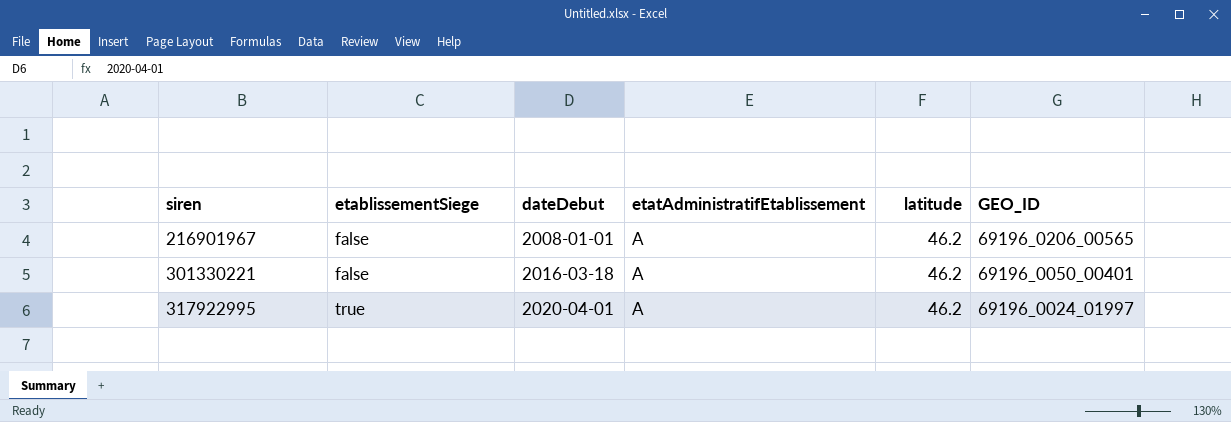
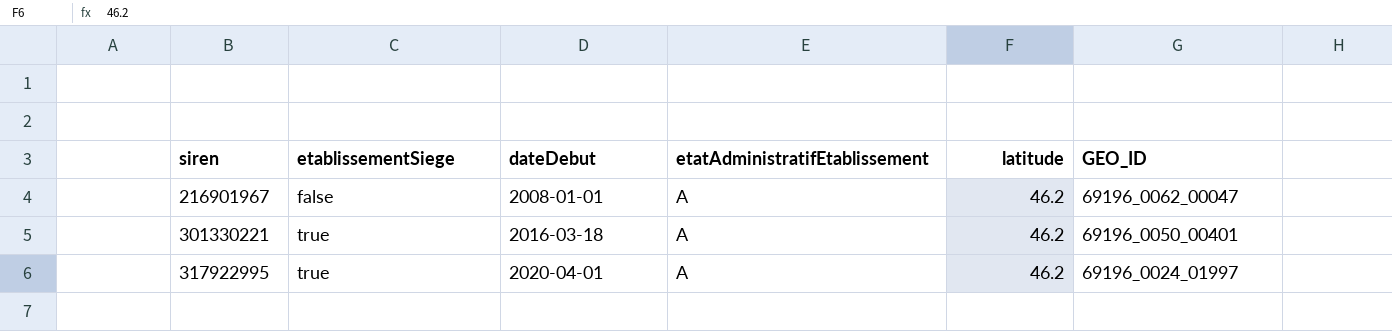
216901967 | GEO_ID: 69196_0206_00565 -> 69196_0062_00047
301330221 | etablissementSiege: false -> true

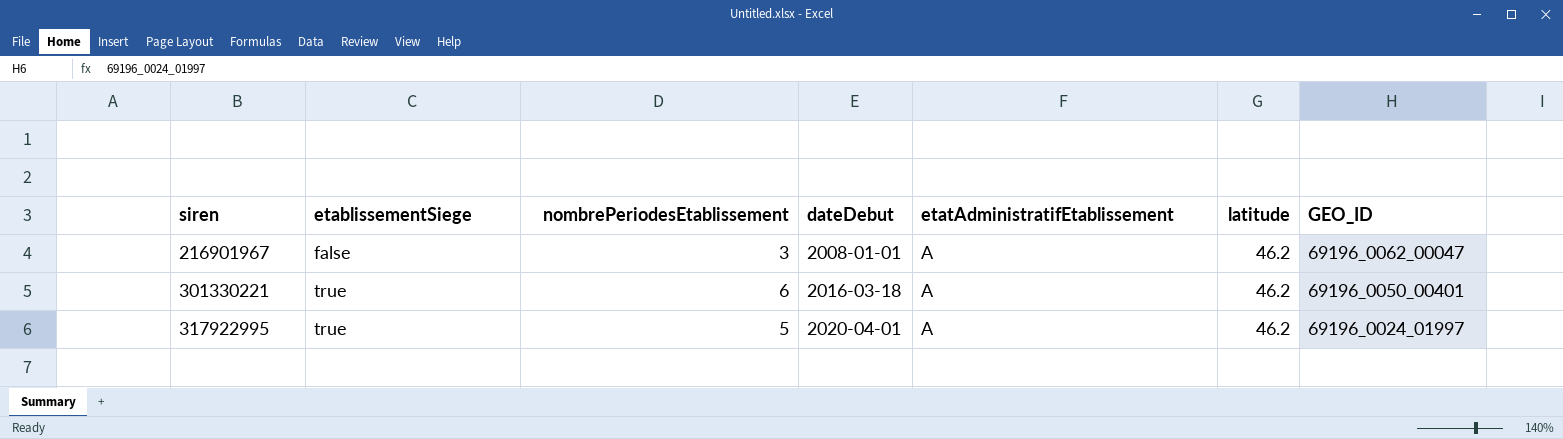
column nombrePeriodesEtablissement | position: none -> 3

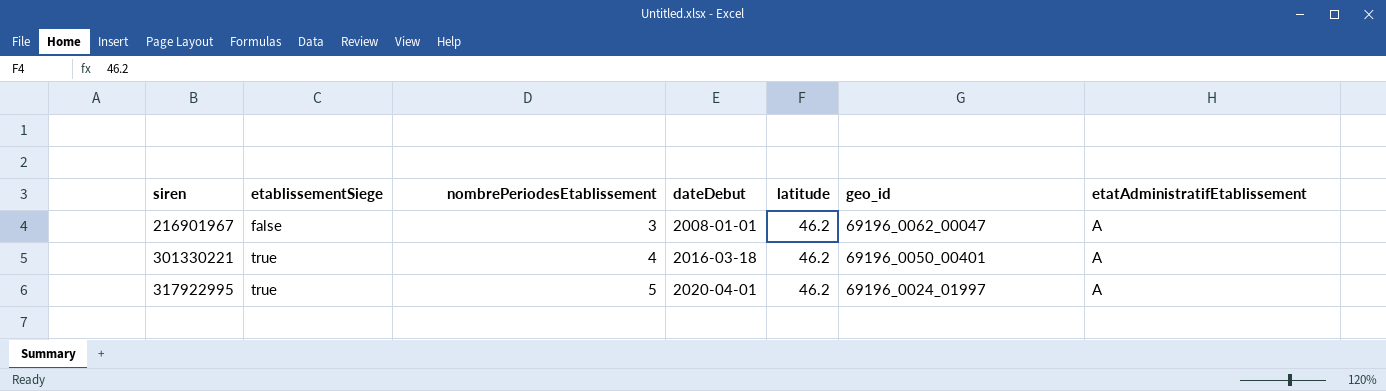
column name: GEO_ID -> geo_id
column etatAdministratifEtablissement | position: 5 -> 7
301330221 | nombrePeriodesEtablissement: 6 -> 4

